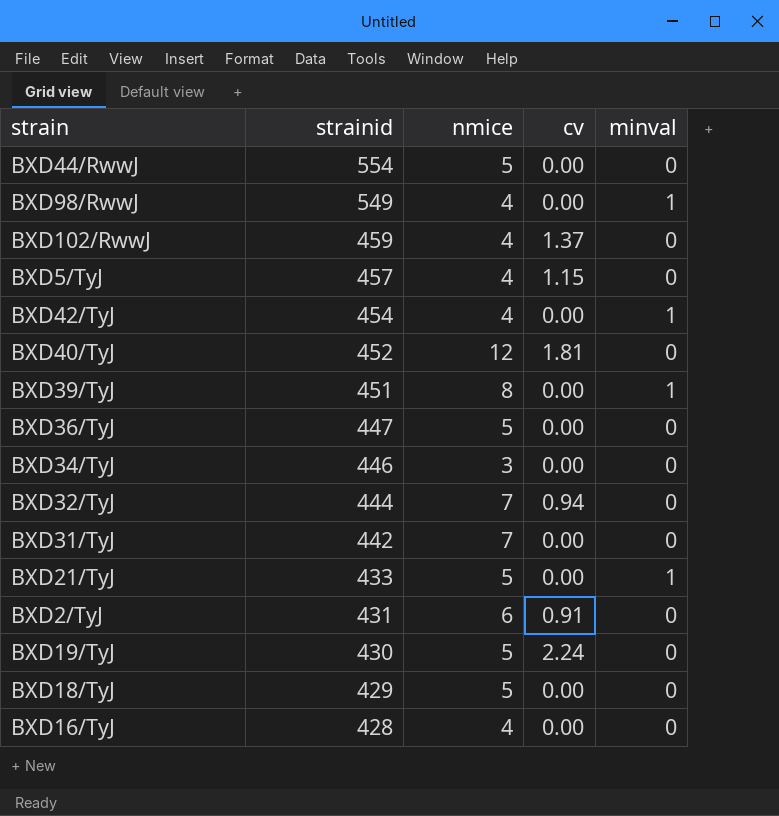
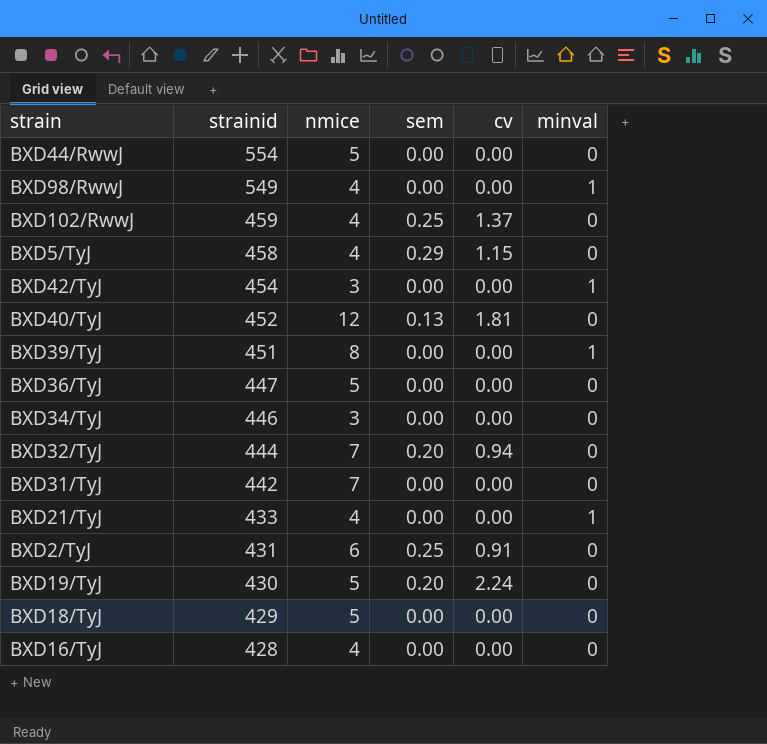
column sem | position: none -> 4
BXD5/TyJ | strainid: 457 -> 458
BXD42/TyJ | nmice: 4 -> 3
BXD21/TyJ | nmice: 5 -> 4

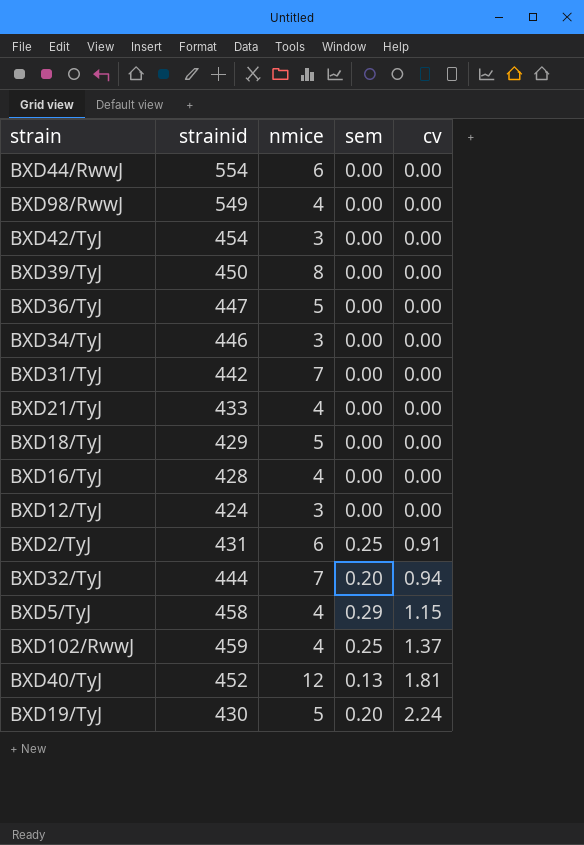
row order: strainid descending -> cv ascending
column minval | position: 6 -> none
BXD44/RwwJ | nmice: 5 -> 6
BXD39/TyJ | strainid: 451 -> 450
row BXD12/TyJ: none -> 424 | 3 | 0.00 | 0.00

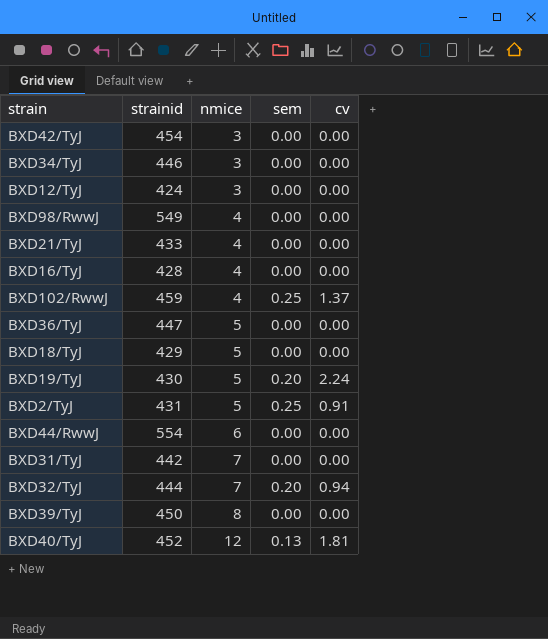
row order: cv ascending -> nmice ascending
row BXD5/TyJ: 458 | 4 | 0.29 | 1.15 -> none
BXD2/TyJ | nmice: 6 -> 5

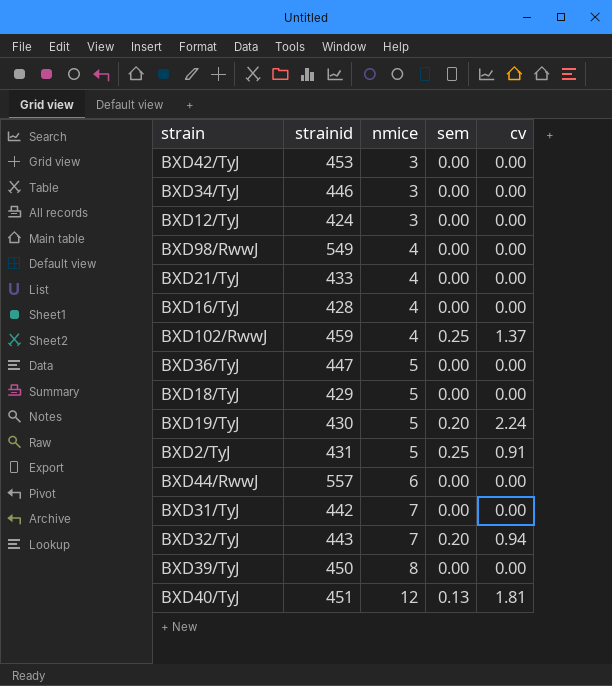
BXD42/TyJ | strainid: 454 -> 453
BXD44/RwwJ | strainid: 554 -> 557
BXD32/TyJ | strainid: 444 -> 443
BXD40/TyJ | strainid: 452 -> 451

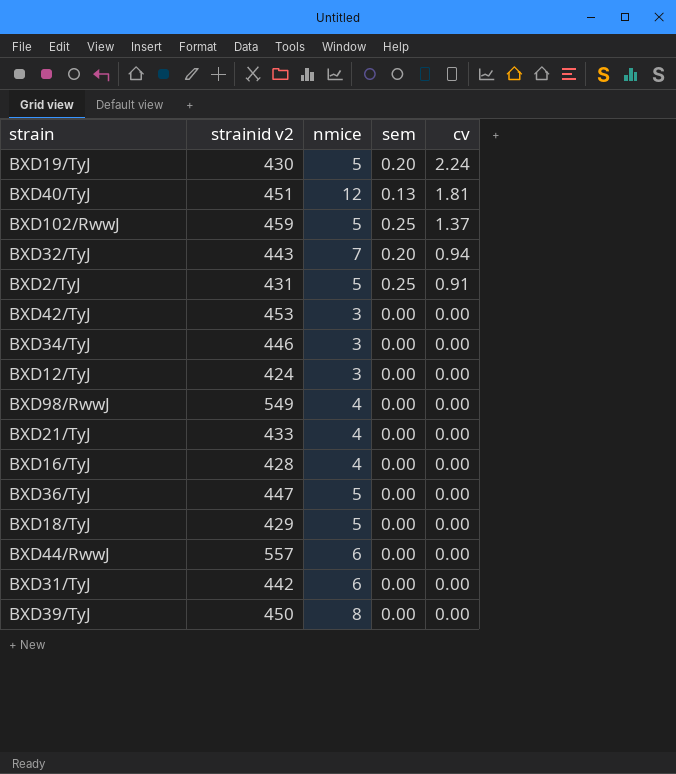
row order: nmice ascending -> cv descending
column name: strainid -> strainid v2
BXD102/RwwJ | nmice: 4 -> 5
BXD31/TyJ | nmice: 7 -> 6

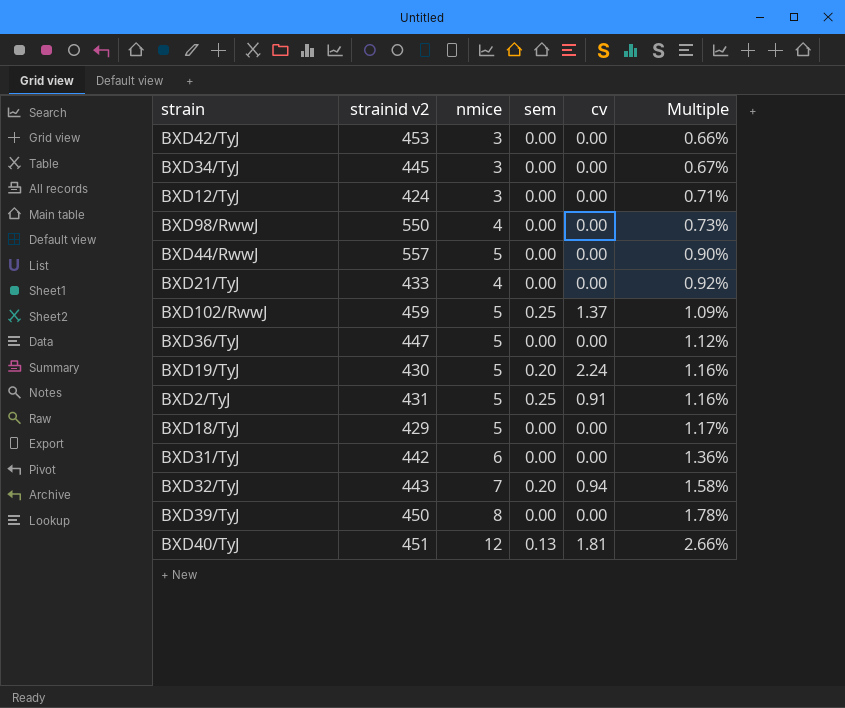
row order: cv descending -> Multiple ascending
column Multiple | formula: none -> [nmice] / [strainid v2]
row BXD16/TyJ: 428 | 4 | 0.00 | 0.00 -> none
BXD34/TyJ | strainid v2: 446 -> 445
BXD98/RwwJ | strainid v2: 549 -> 550
BXD44/RwwJ | nmice: 6 -> 5

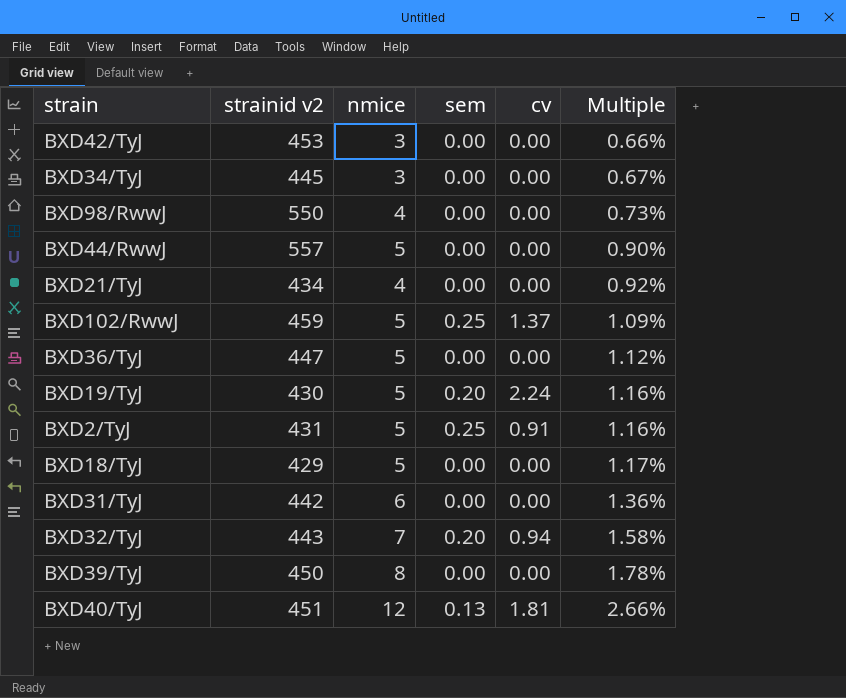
row BXD12/TyJ: 424 | 3 | 0.00 | 0.00 | 0.71% -> none
BXD21/TyJ | strainid v2: 433 -> 434

